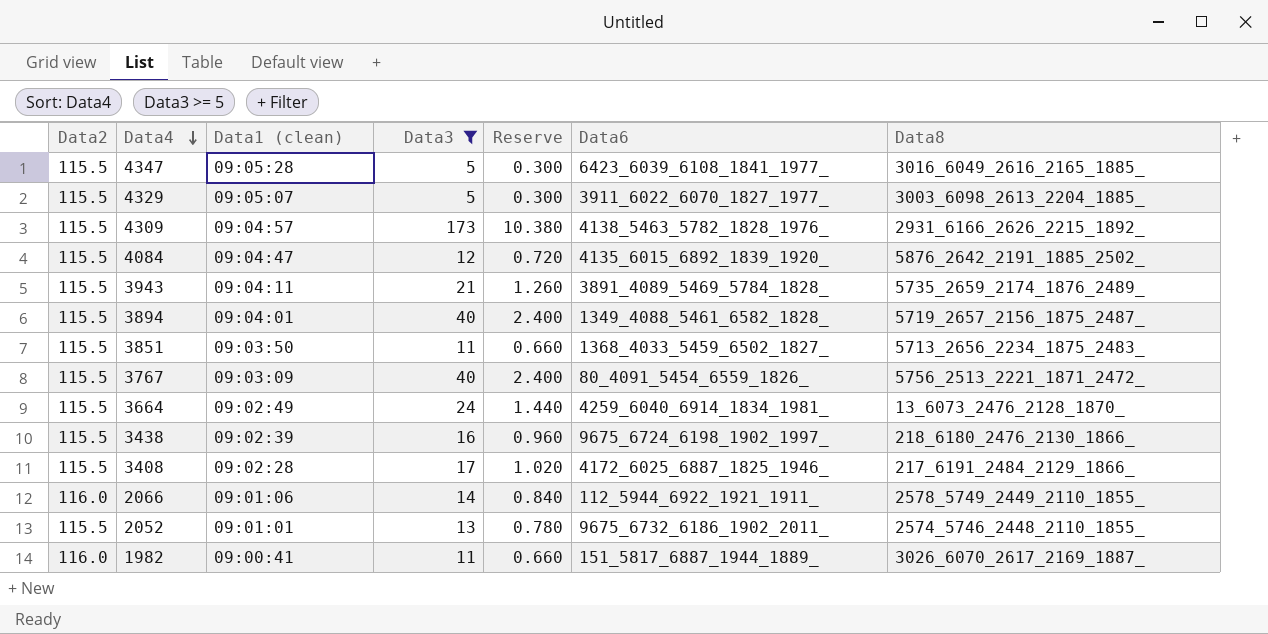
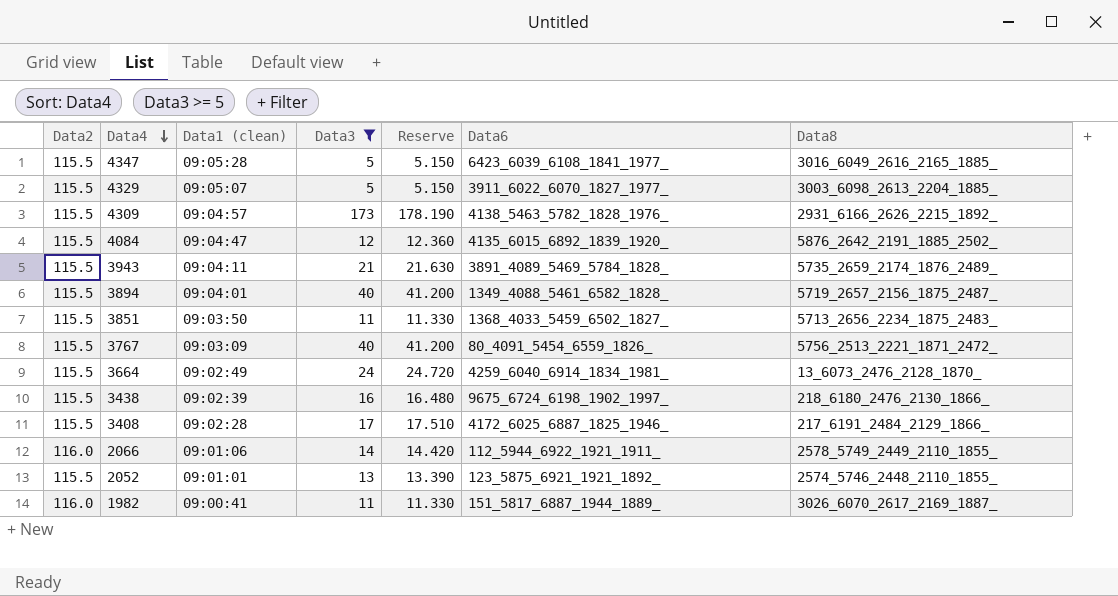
column Reserve | formula: [Data3] * 0.06 -> [Data3] * 1.03
2052 | Data6: 9675_6732_6186_1902_2011_ -> 123_5875_6921_1921_1892_

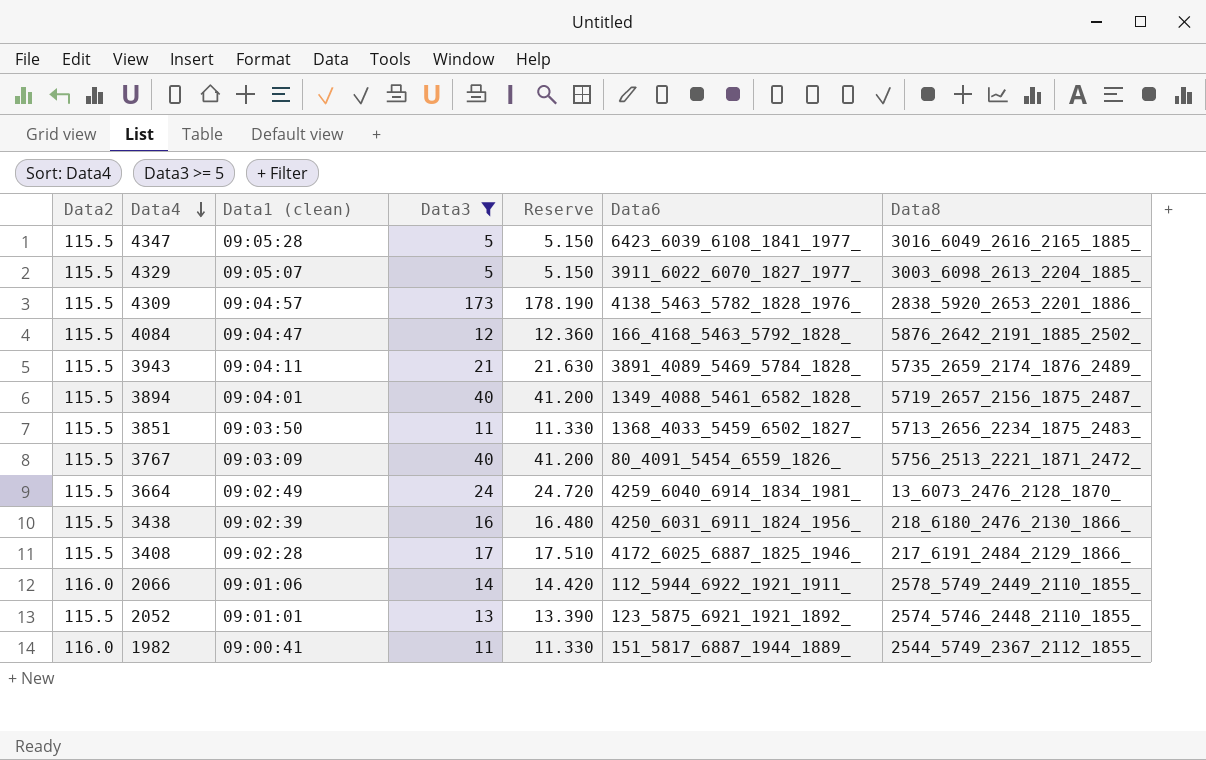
4309 | Data8: 2931_6166_2626_2215_1892_ -> 2838_5920_2653_2201_1886_
4084 | Data6: 4135_6015_6892_1839_1920_ -> 166_4168_5463_5792_1828_
3438 | Data6: 9675_6724_6198_1902_1997_ -> 4250_6031_6911_1824_1956_
1982 | Data8: 3026_6070_2617_2169_1887_ -> 2544_5749_2367_2112_1855_

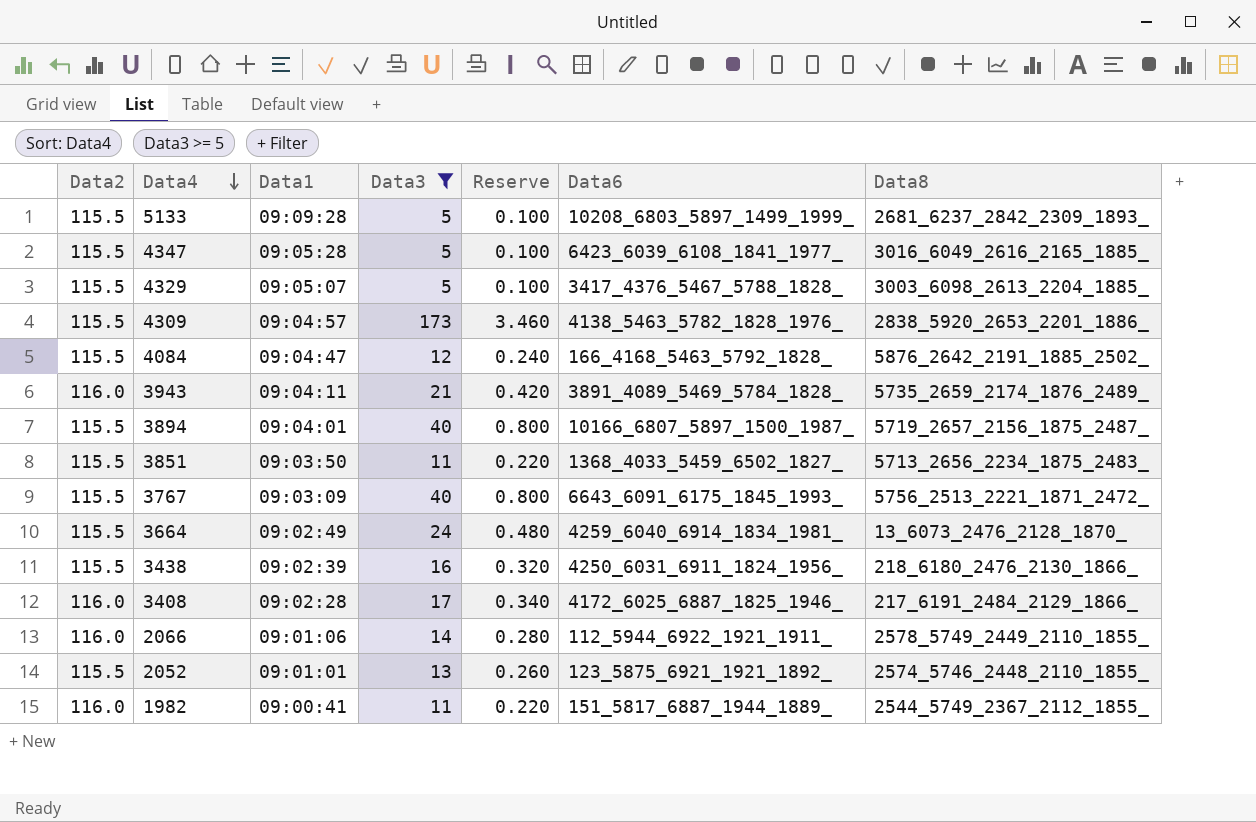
column name: Data1 (clean) -> Data1
column Reserve | formula: [Data3] * 1.03 -> [Data3] * 0.02
row 5133: none -> 115.5 | 09:09:28 | 5 | 0.100 | 10208_6803_5897_1499_1999_ | 2681_6237_2842_2309_1893_
4329 | Data6: 3911_6022_6070_1827_1977_ -> 3417_4376_5467_5788_1828_
3943 | Data2: 115.5 -> 116.0
3894 | Data6: 1349_4088_5461_6582_1828_ -> 10166_6807_5897_1500_1987_
3767 | Data6: 80_4091_5454_6559_1826_ -> 6643_6091_6175_1845_1993_
3408 | Data2: 115.5 -> 116.0

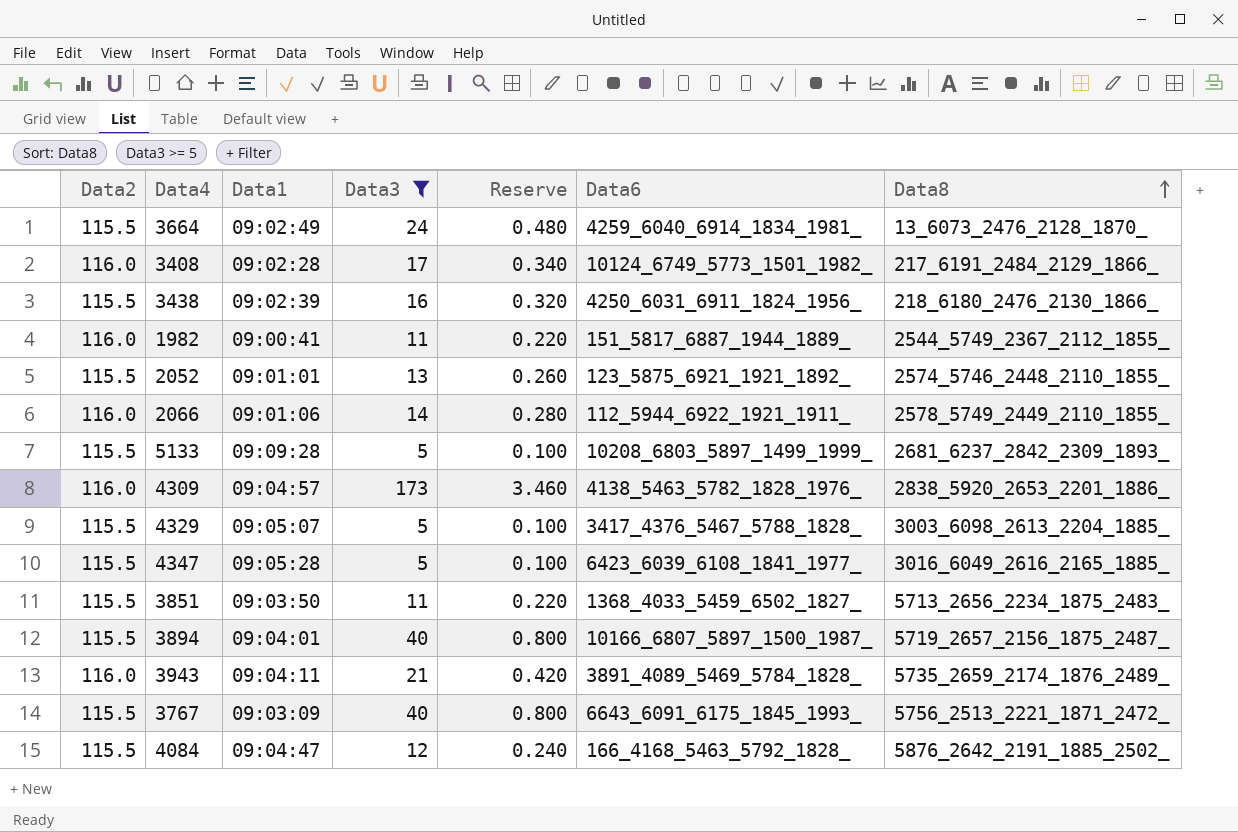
row order: Data4 descending -> Data8 ascending
3408 | Data6: 4172_6025_6887_1825_1946_ -> 10124_6749_5773_1501_1982_
4309 | Data2: 115.5 -> 116.0

